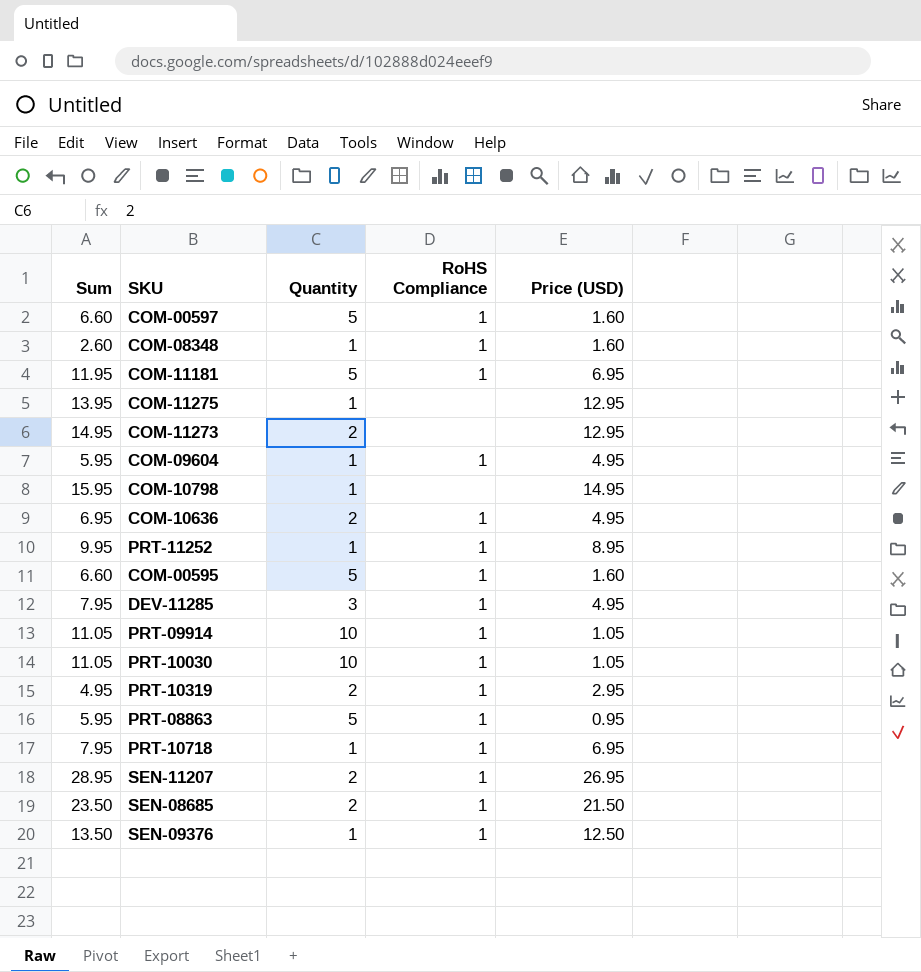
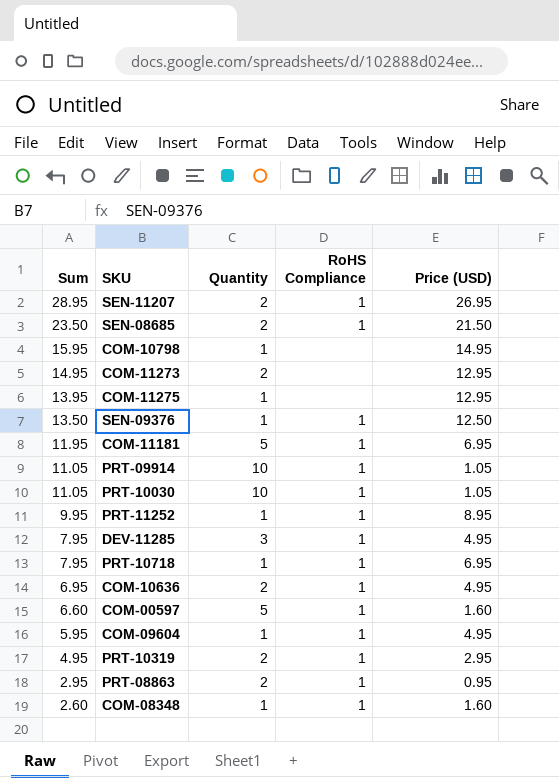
row order: none -> Sum descending
row COM-00595: 6.60 | 5 | 1 | 1.60 -> none
PRT-08863 | Sum: 5.95 -> 2.95
PRT-08863 | Quantity: 5 -> 2

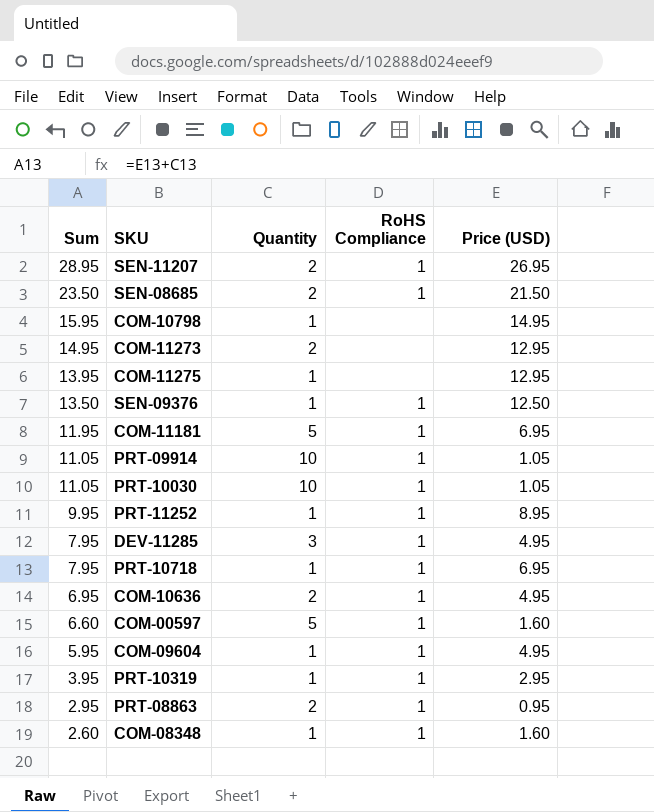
PRT-10319 | Sum: 4.95 -> 3.95
PRT-10319 | Quantity: 2 -> 1

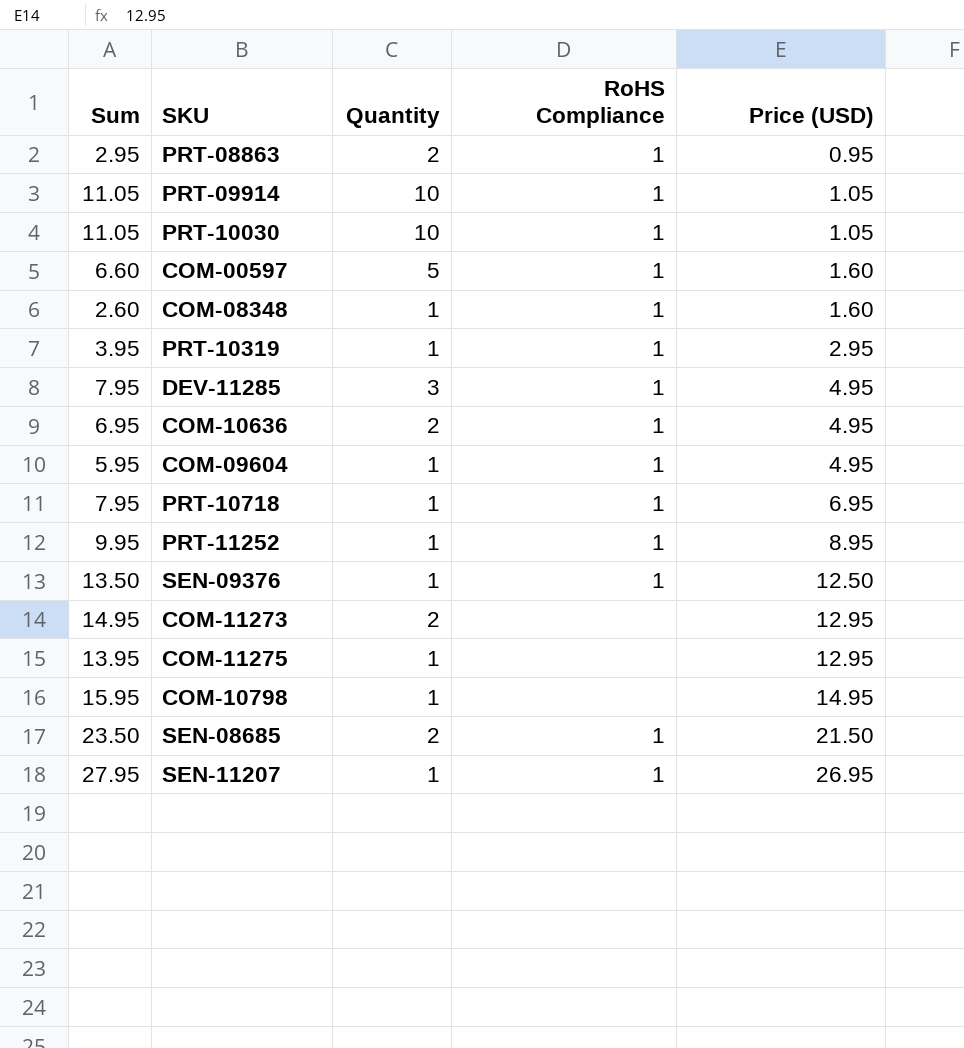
row order: Sum descending -> Price (USD) ascending
row COM-11181: 11.95 | 5 | 1 | 6.95 -> none
SEN-11207 | Sum: 28.95 -> 27.95
SEN-11207 | Quantity: 2 -> 1

